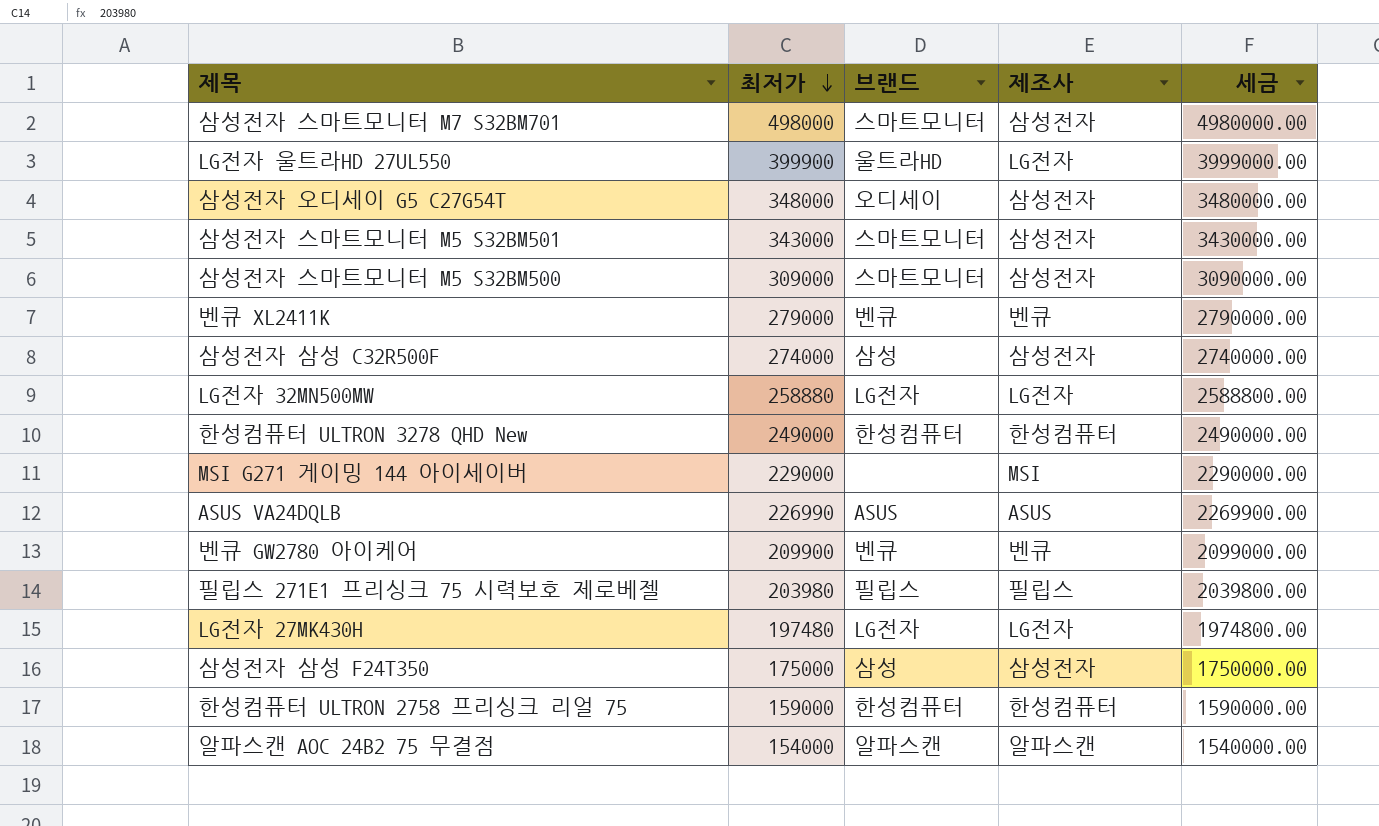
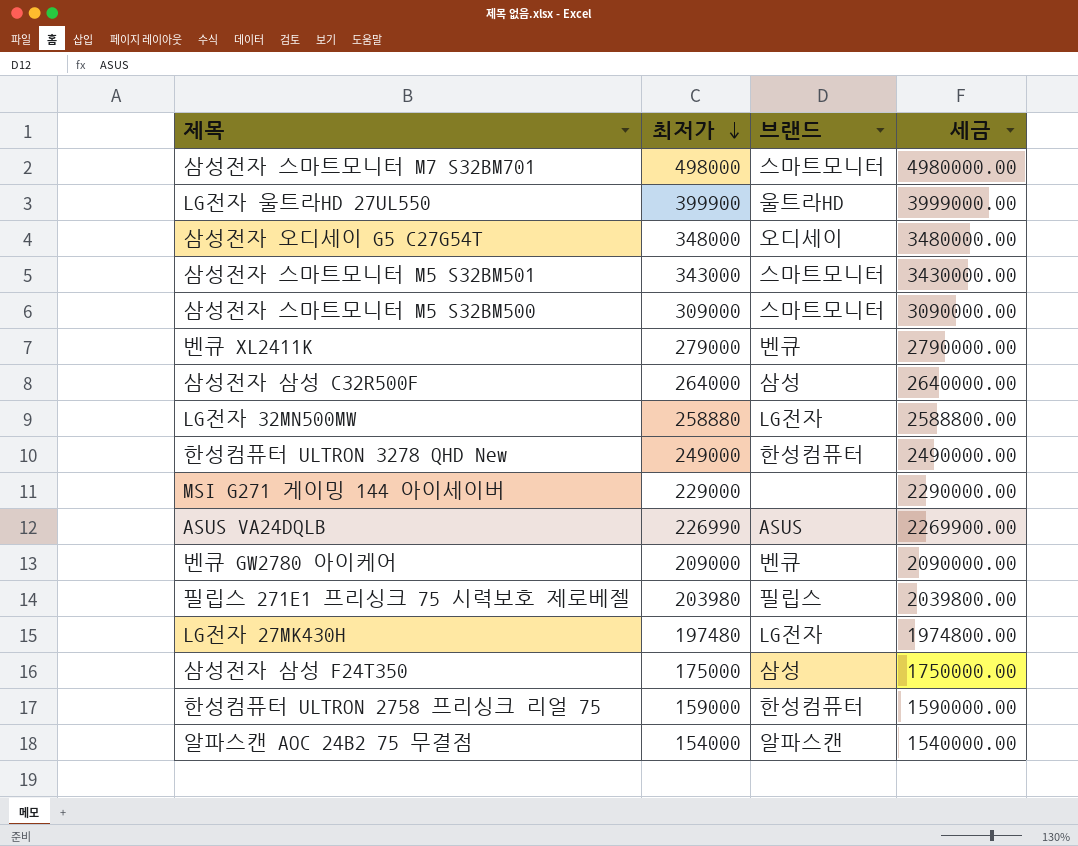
column 제조사 | position: 4 -> none
삼성전자 삼성 C32R500F | 최저가: 274000 -> 264000
삼성전자 삼성 C32R500F | 세금: 2740000.00 -> 2640000.00
벤큐 GW2780 아이케어 | 최저가: 209900 -> 209000
벤큐 GW2780 아이케어 | 세금: 2099000.00 -> 2090000.00

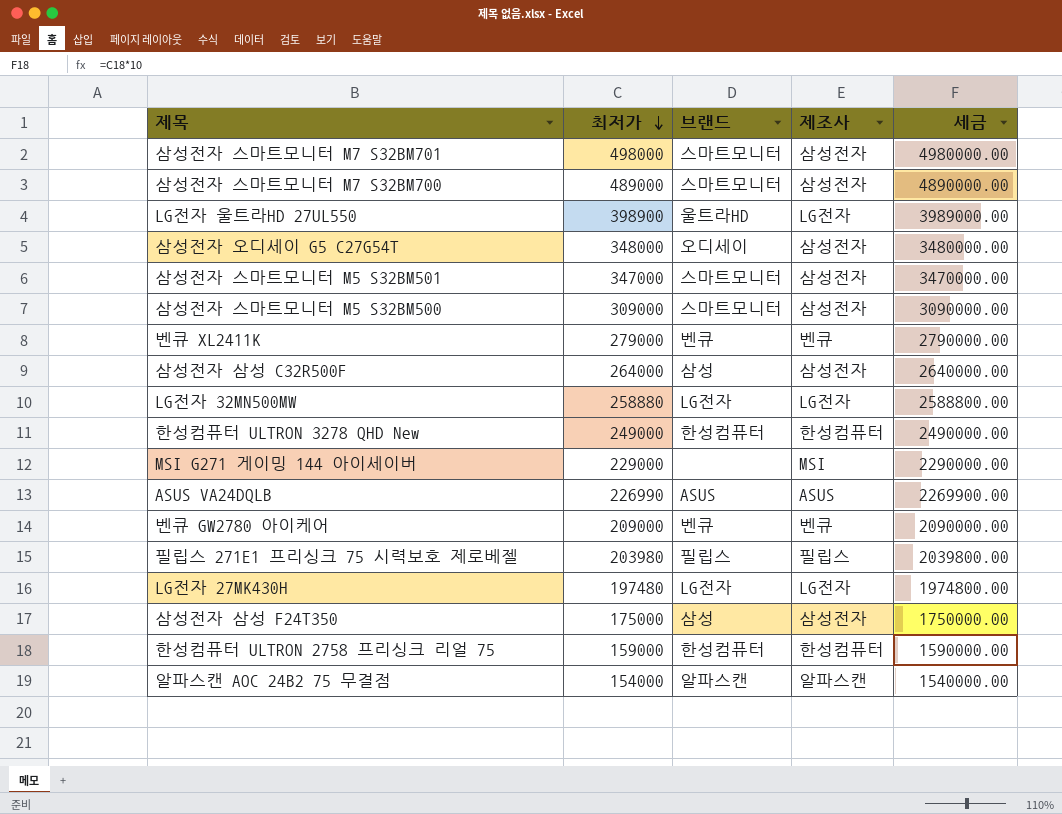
column 제조사 | position: none -> 4
row 삼성전자 스마트모니터 M7 S32BM700: none -> 489000 | 스마트모니터 | 삼성전자 | 4890000.00
LG전자 울트라HD 27UL550 | 최저가: 399900 -> 398900
LG전자 울트라HD 27UL550 | 세금: 3999000.00 -> 3989000.00
삼성전자 스마트모니터 M5 S32BM501 | 최저가: 343000 -> 347000
삼성전자 스마트모니터 M5 S32BM501 | 세금: 3430000.00 -> 3470000.00

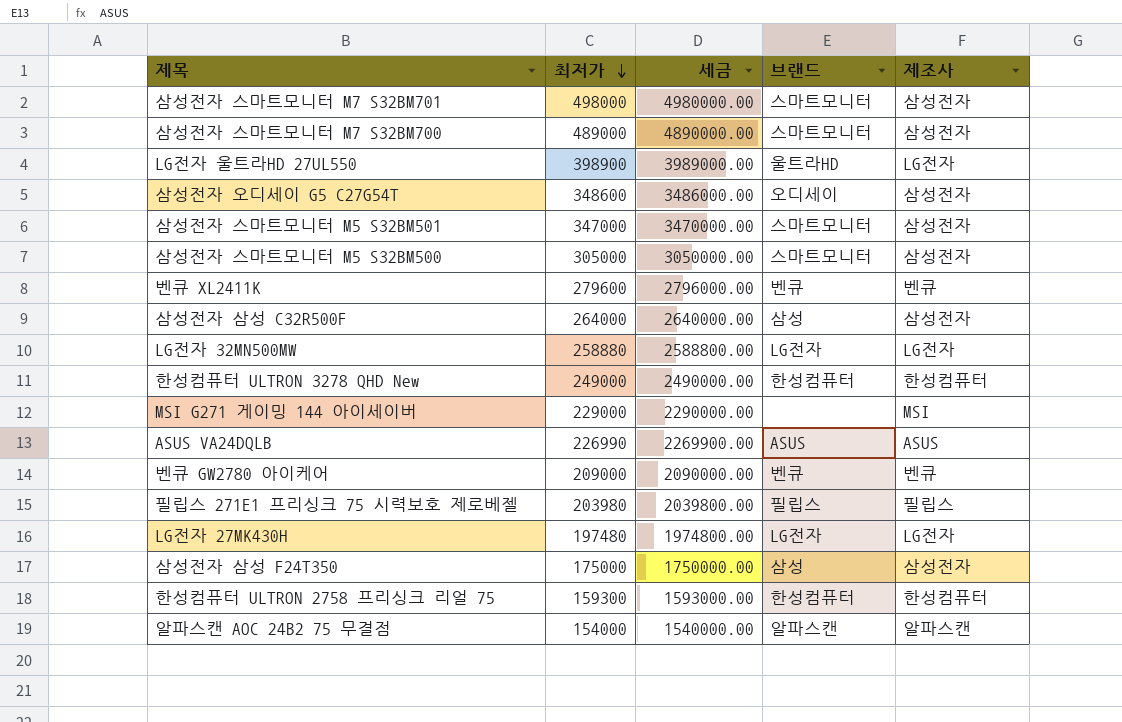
column 세금 | position: 5 -> 3
삼성전자 오디세이 G5 C27G54T | 최저가: 348000 -> 348600
삼성전자 오디세이 G5 C27G54T | 세금: 3480000.00 -> 3486000.00
삼성전자 스마트모니터 M5 S32BM500 | 최저가: 309000 -> 305000
삼성전자 스마트모니터 M5 S32BM500 | 세금: 3090000.00 -> 3050000.00
벤큐 XL2411K | 최저가: 279000 -> 279600
벤큐 XL2411K | 세금: 2790000.00 -> 2796000.00
한성컴퓨터 ULTRON 2758 프리싱크 리얼 75 | 최저가: 159000 -> 159300
한성컴퓨터 ULTRON 2758 프리싱크 리얼 75 | 세금: 1590000.00 -> 1593000.00

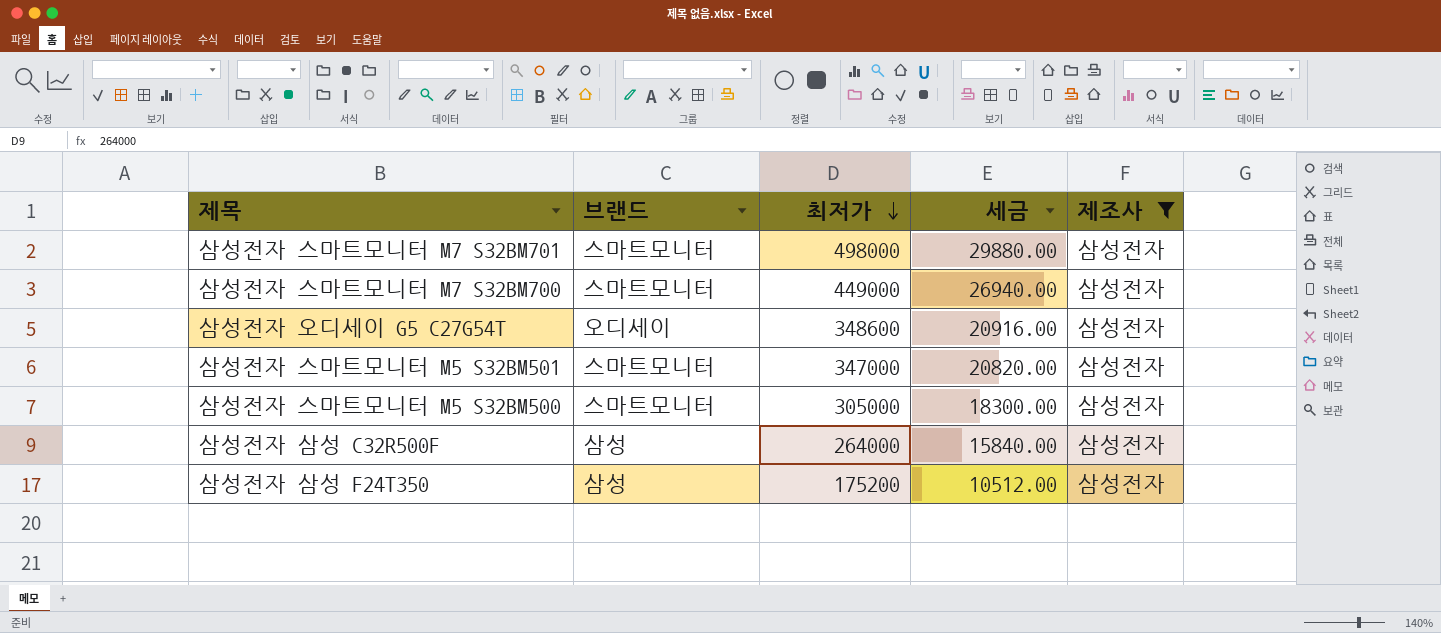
filter: none -> 제조사 = 삼성전자
column 브랜드 | position: 4 -> 2
column 세금 | formula: [최저가] * 10 -> [최저가] * 0.06
삼성전자 스마트모니터 M7 S32BM700 | 최저가: 489000 -> 449000
삼성전자 삼성 F24T350 | 최저가: 175000 -> 175200

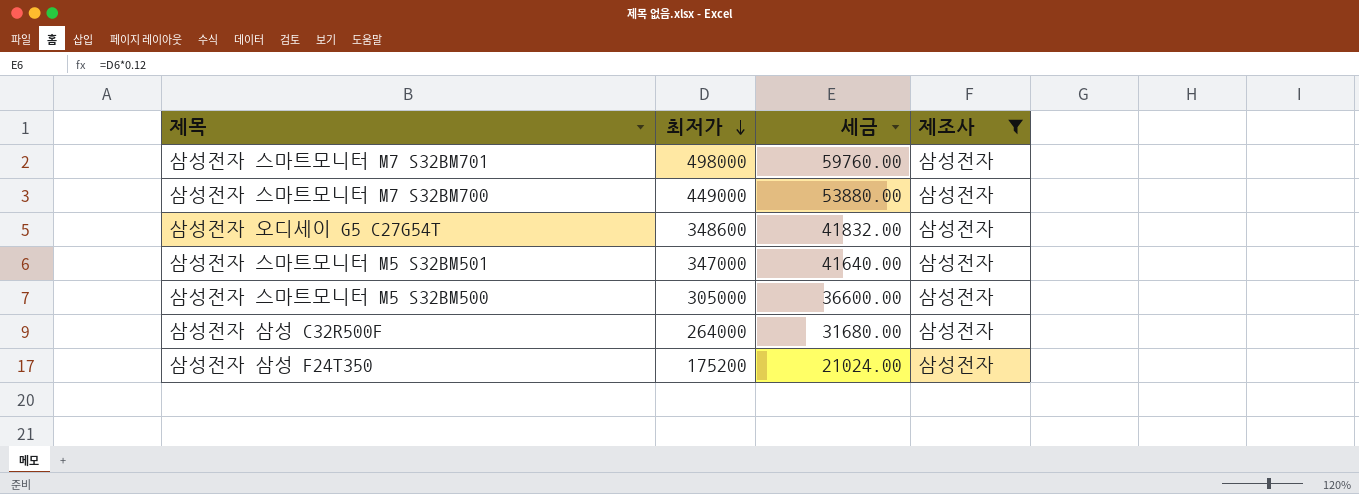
column 브랜드 | position: 2 -> none
column 세금 | formula: [최저가] * 0.06 -> [최저가] * 0.12

